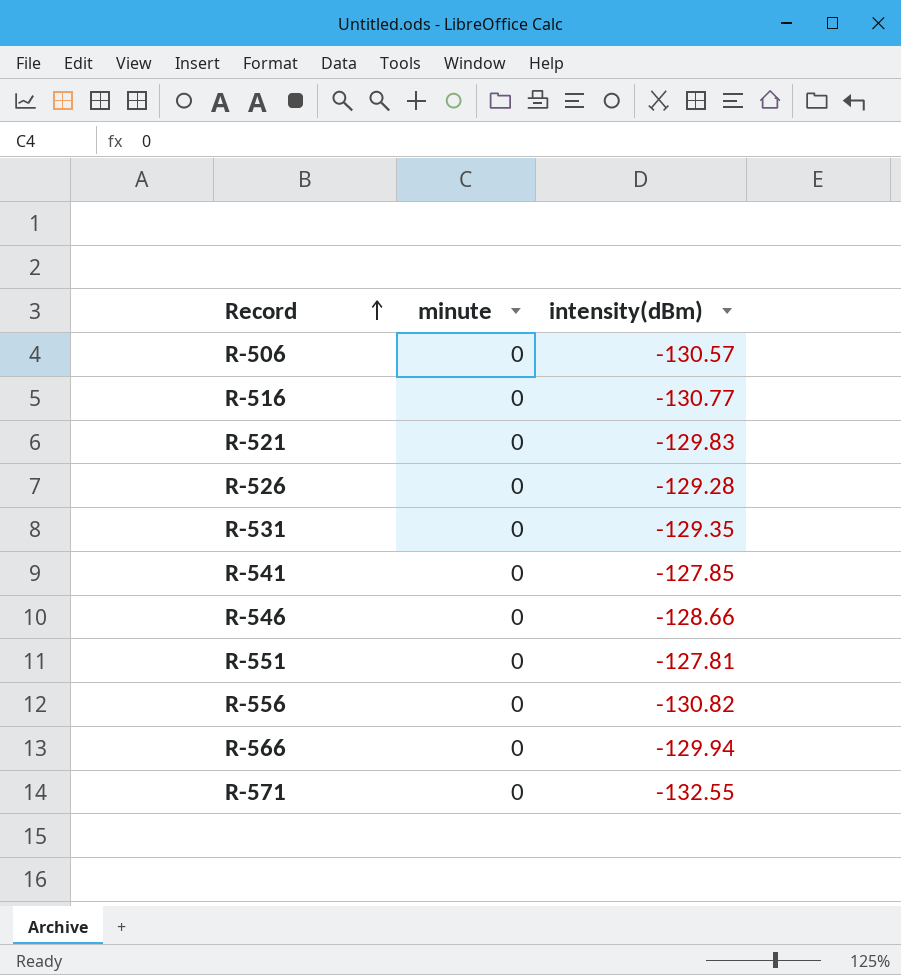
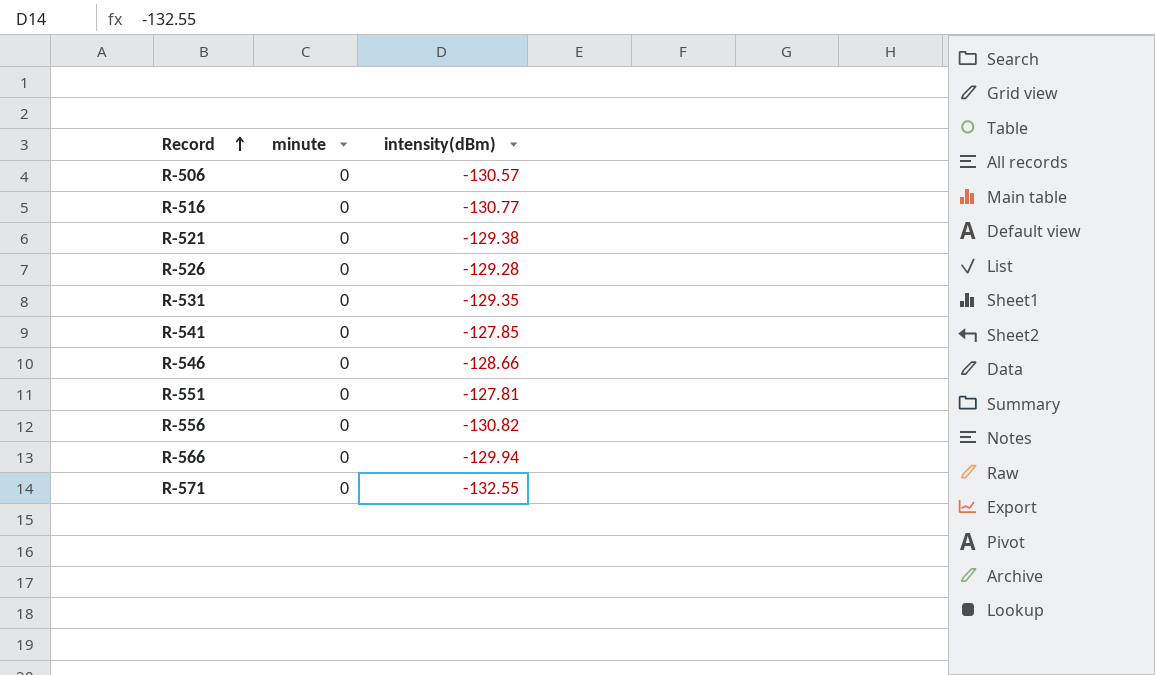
R-521 | intensity(dBm): -129.83 -> -129.38

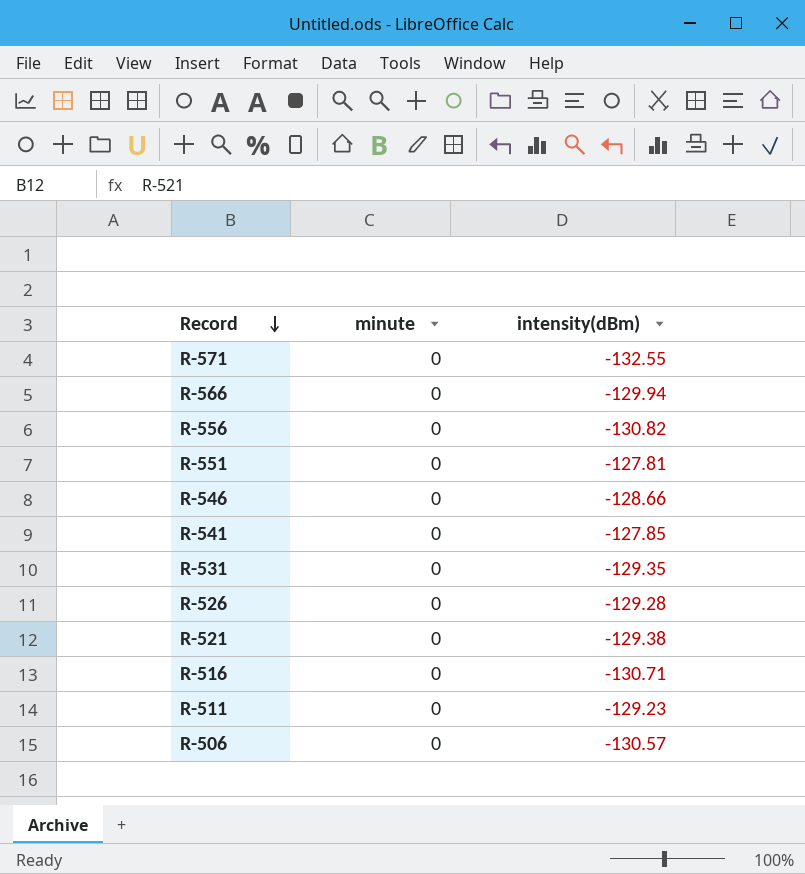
row order: Record ascending -> Record descending
R-516 | intensity(dBm): -130.77 -> -130.71
row R-511: none -> 0 | -129.23

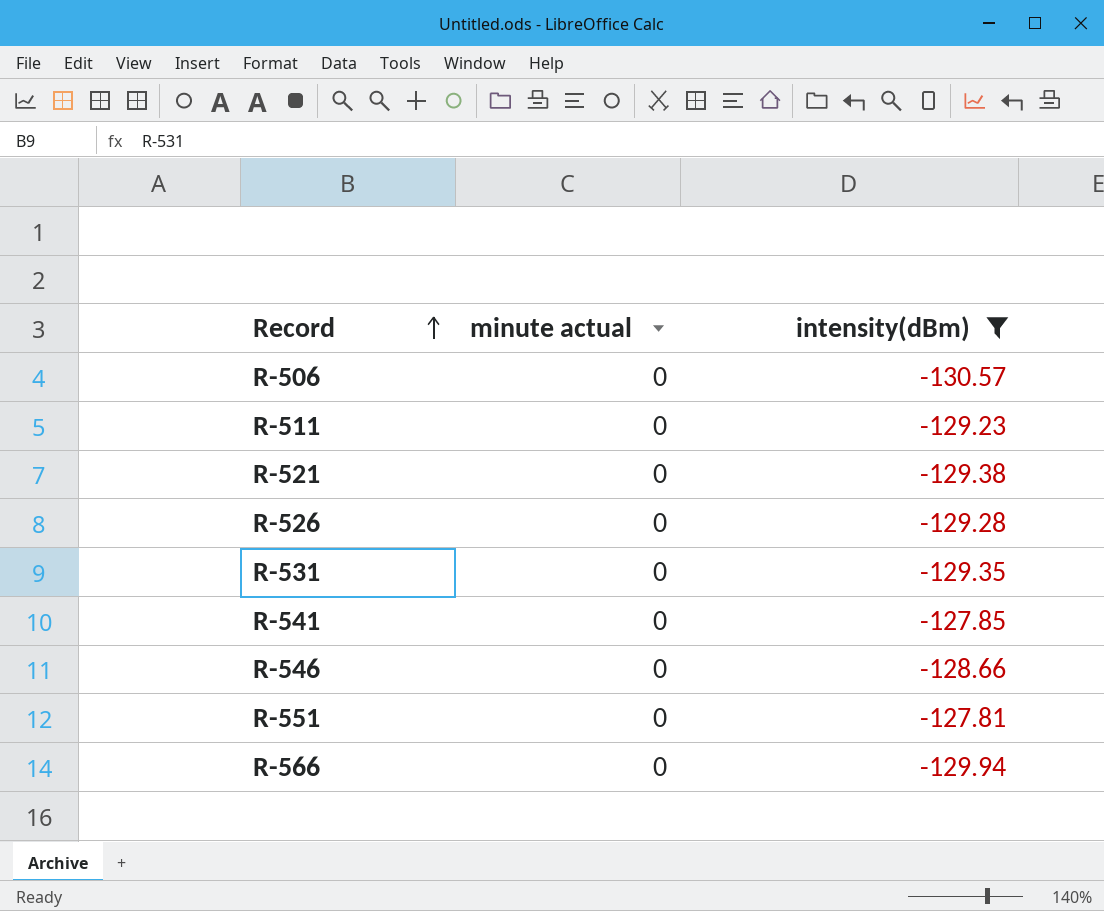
filter: none -> intensity(dBm) >= -130.57
row order: Record descending -> Record ascending
column name: minute -> minute actual

